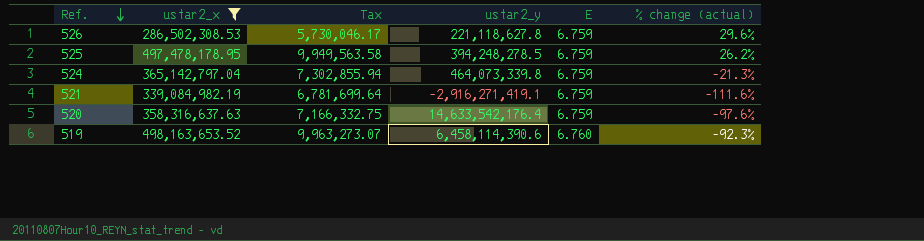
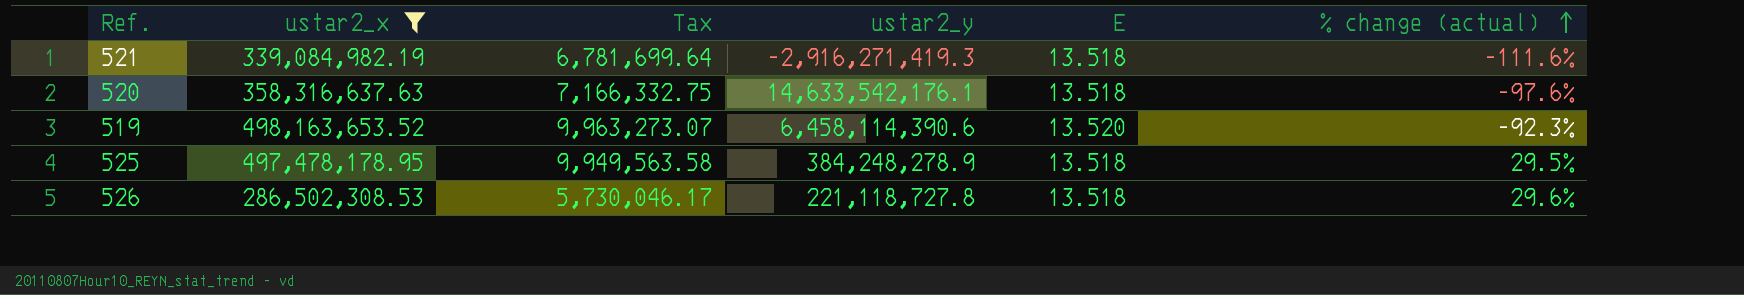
row order: Ref. descending -> % change (actual) ascending
row 524: 365,142,797.04 | 7,302,855.94 | 464,073,339.8 | 6.759 | -21.3% -> none
521 | ustar2_y: -2,916,271,419.1 -> -2,916,271,419.3
521 | E: 6.759 -> 13.518
520 | ustar2_y: 14,633,542,176.4 -> 14,633,542,176.1
520 | E: 6.759 -> 13.518
519 | E: 6.760 -> 13.520
525 | ustar2_y: 394,248,278.5 -> 384,248,278.9
525 | E: 6.759 -> 13.518
525 | % change (actual): 26.2% -> 29.5%
526 | ustar2_y: 221,118,627.8 -> 221,118,727.8
526 | E: 6.759 -> 13.518

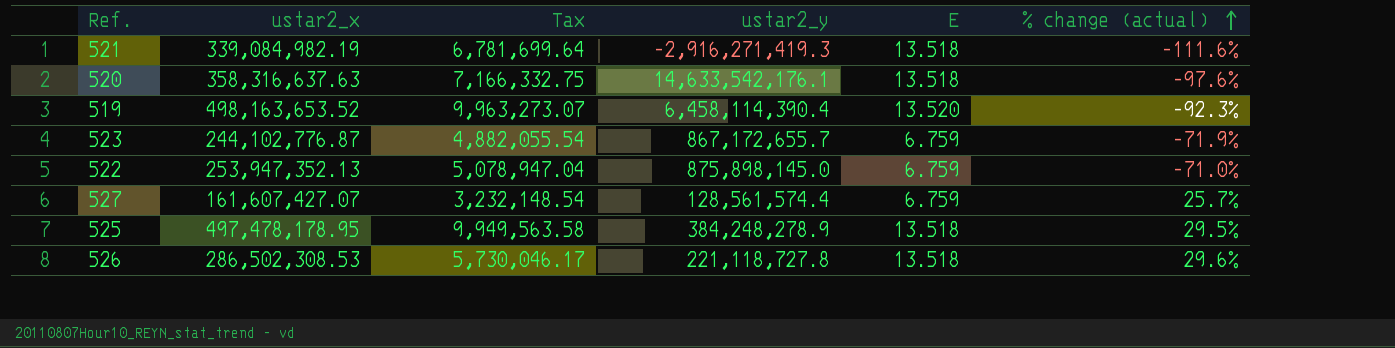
filter: ustar2_x >= 286,502,308.53 -> none
519 | ustar2_y: 6,458,114,390.6 -> 6,458,114,390.4

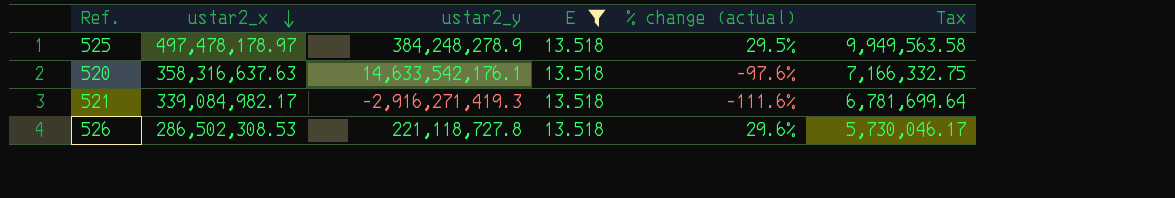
filter: none -> E = 13.518
row order: % change (actual) ascending -> ustar2_x descending
column Tax | position: 3 -> 6
525 | ustar2_x: 497,478,178.95 -> 497,478,178.97
521 | ustar2_x: 339,084,982.19 -> 339,084,982.17

